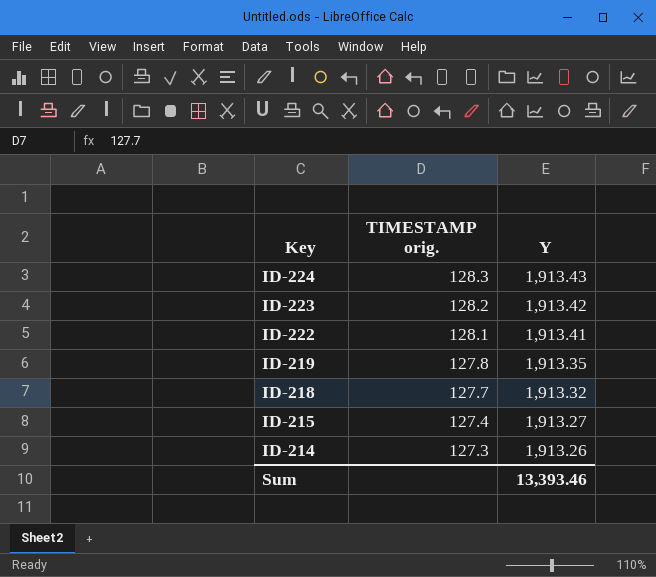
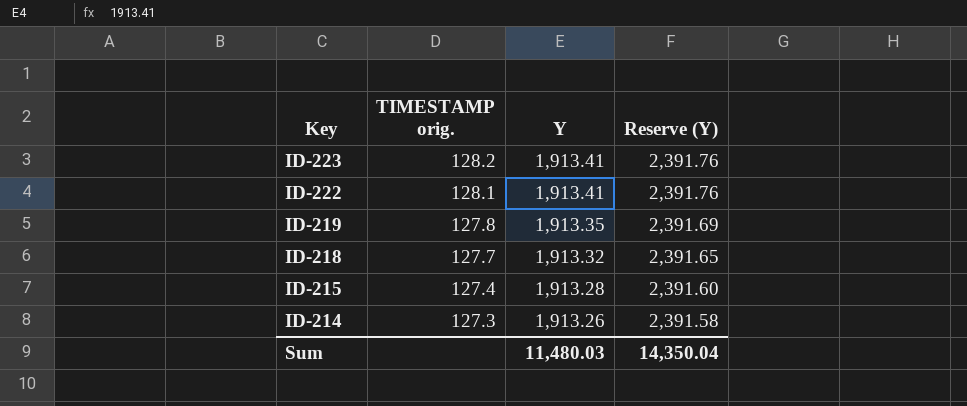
column Reserve (Y) | formula: none -> [Y] * 1.25
row ID-224: 128.3 | 1,913.43 -> none
ID-223 | Y: 1,913.42 -> 1,913.41
ID-215 | Y: 1,913.27 -> 1,913.28
Sum | Y: 13,393.46 -> 11,480.03

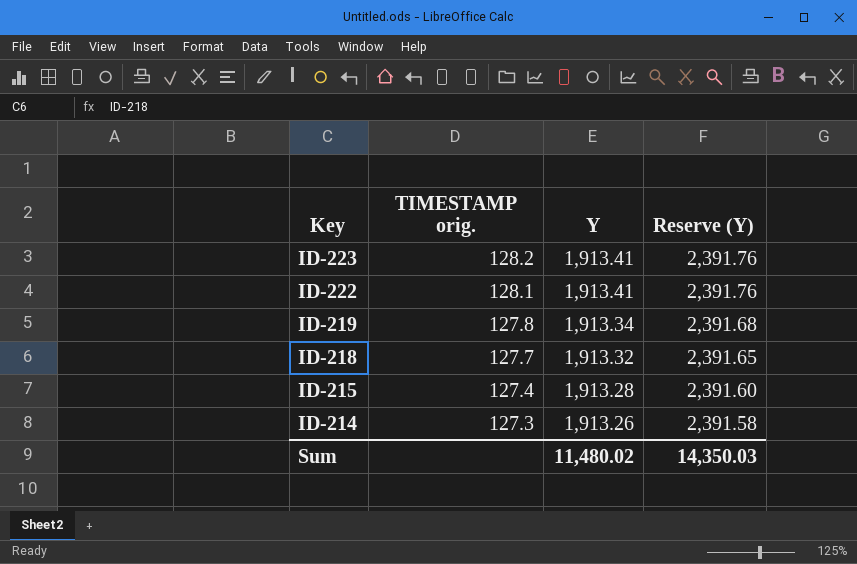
ID-219 | Y: 1,913.35 -> 1,913.34
ID-219 | Reserve (Y): 2,391.69 -> 2,391.68
Sum | Y: 11,480.03 -> 11,480.02
Sum | Reserve (Y): 14,350.04 -> 14,350.03

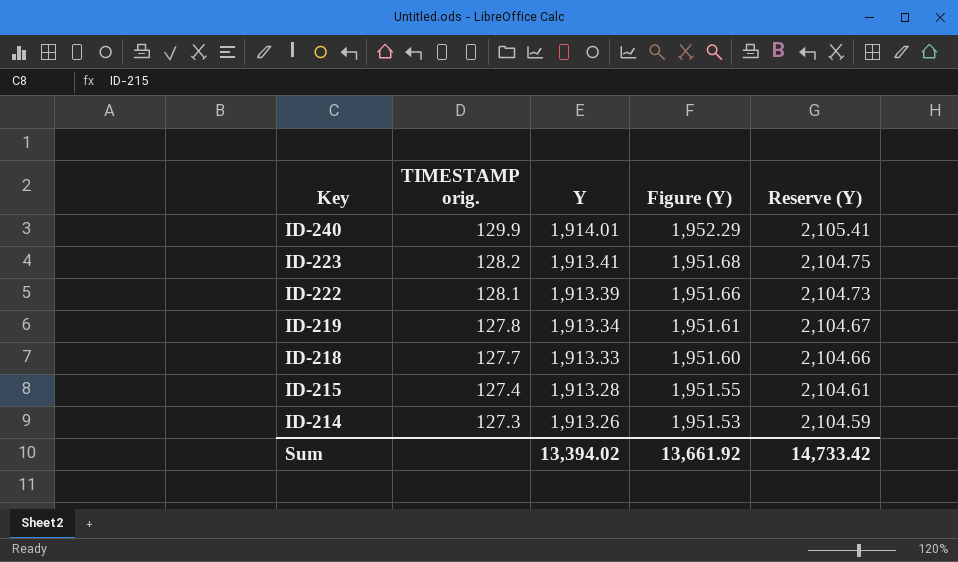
column Figure (Y) | formula: none -> [Y] * 1.02
column Reserve (Y) | formula: [Y] * 1.25 -> [Y] * 1.1
row ID-240: none -> 129.9 | 1,914.01 | 1,952.29 | 2,105.41
ID-222 | Y: 1,913.41 -> 1,913.39
ID-218 | Y: 1,913.32 -> 1,913.33
Sum | Y: 11,480.02 -> 13,394.02
Sum | Reserve (Y): 14,350.03 -> 14,733.42

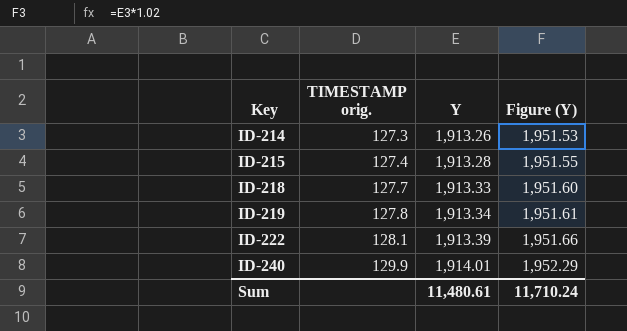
row order: Key descending -> Key ascending
column Reserve (Y) | formula: [Y] * 1.1 -> none
row ID-223: 128.2 | 1,913.41 | 1,951.68 | 2,104.75 -> none
Sum | Y: 13,394.02 -> 11,480.61
Sum | Figure (Y): 13,661.92 -> 11,710.24

